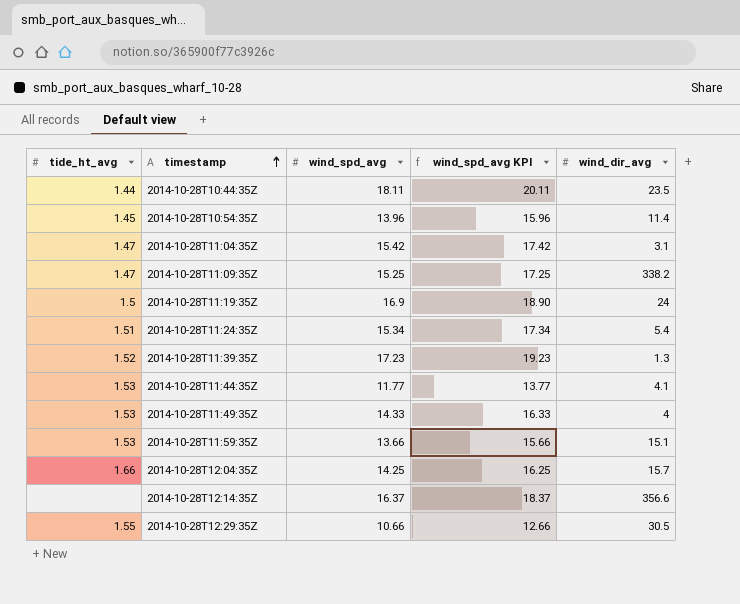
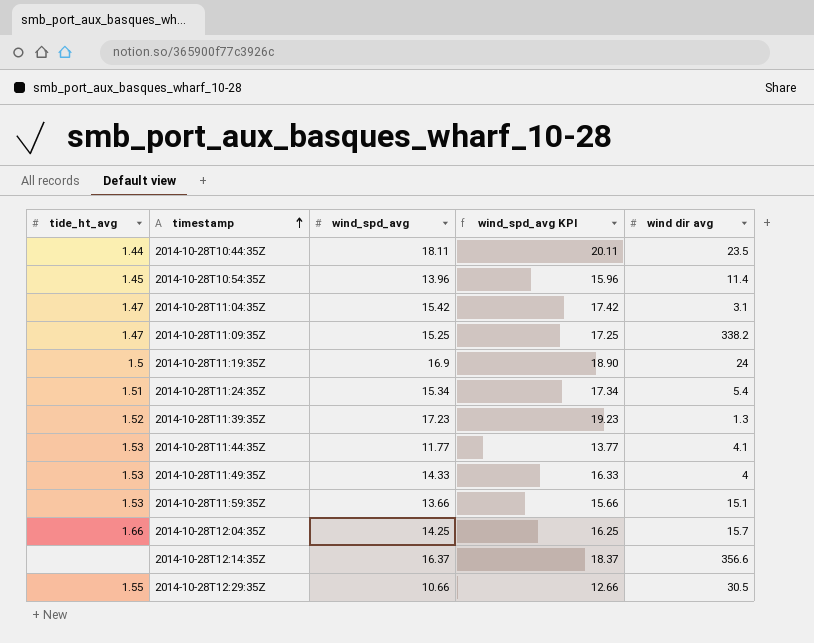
column name: wind_dir_avg -> wind dir avg

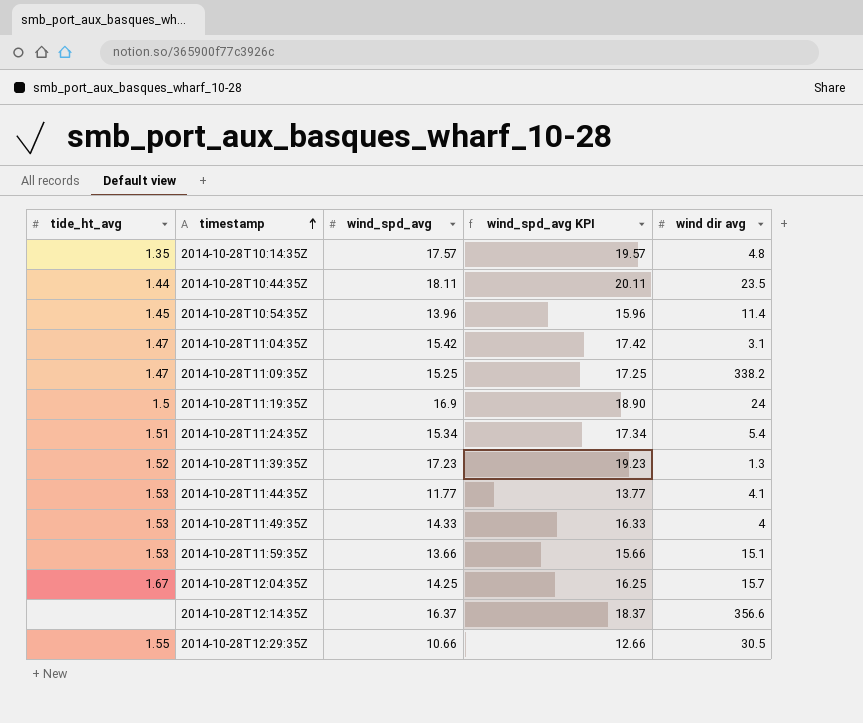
row 2014-10-28T10:14:35Z: none -> 1.35 | 17.57 | 19.57 | 4.8
2014-10-28T12:04:35Z | tide_ht_avg: 1.66 -> 1.67

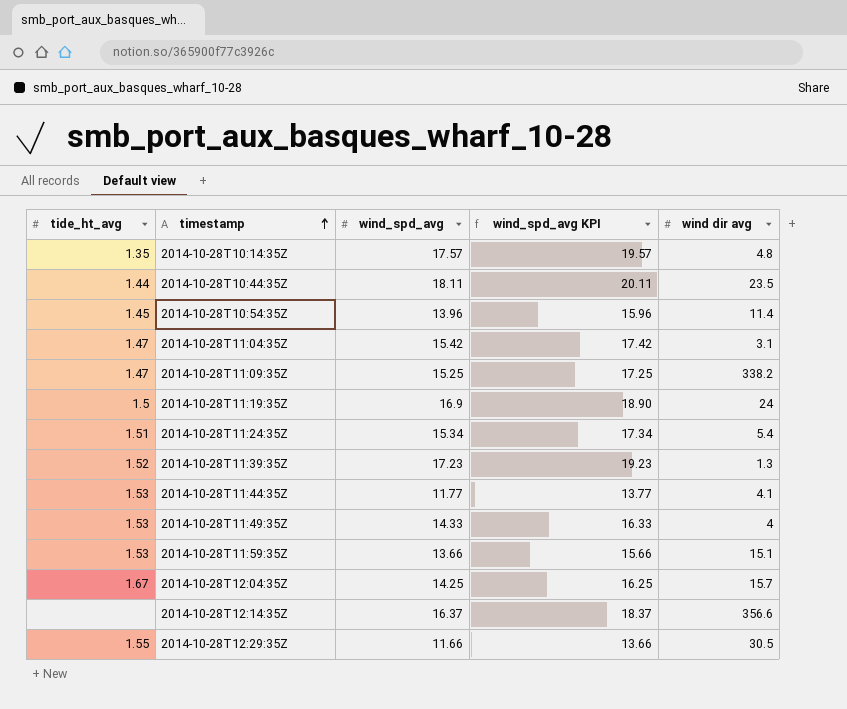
2014-10-28T12:29:35Z | wind_spd_avg: 10.66 -> 11.66
2014-10-28T12:29:35Z | wind_spd_avg KPI: 12.66 -> 13.66

